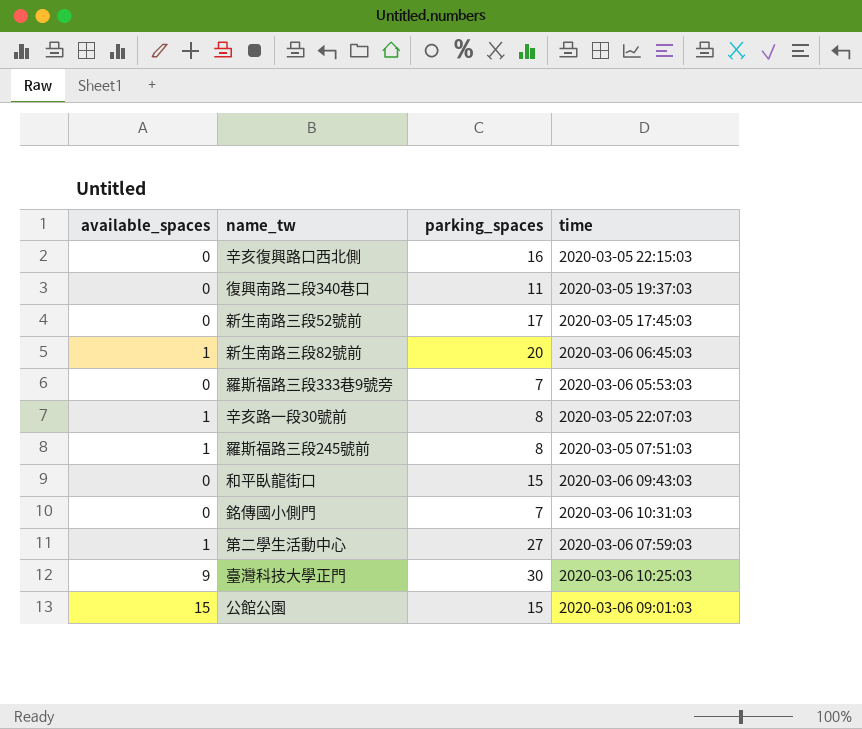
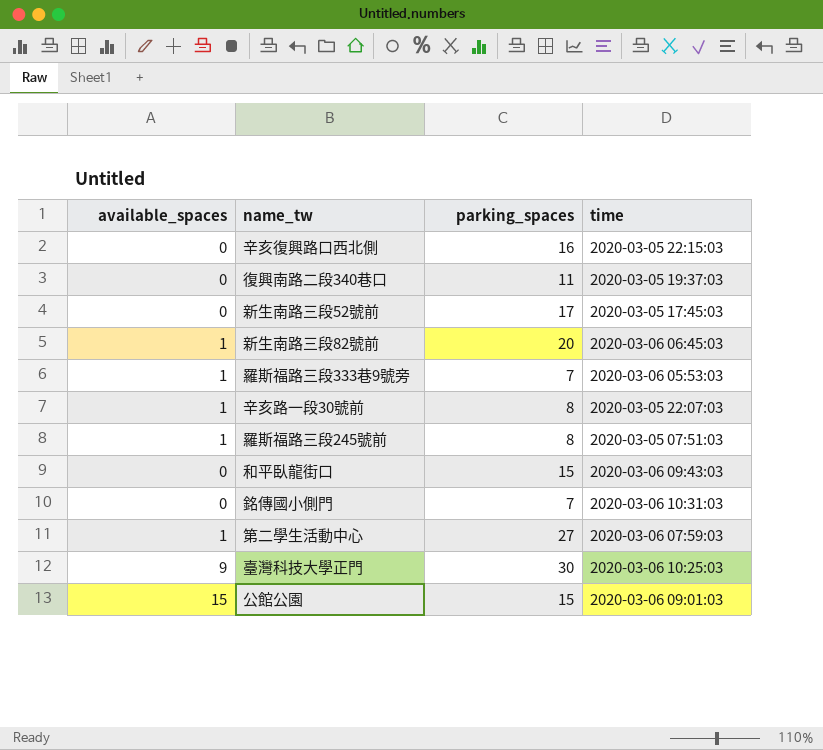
羅斯福路三段333巷9號旁 | available_spaces: 0 -> 1

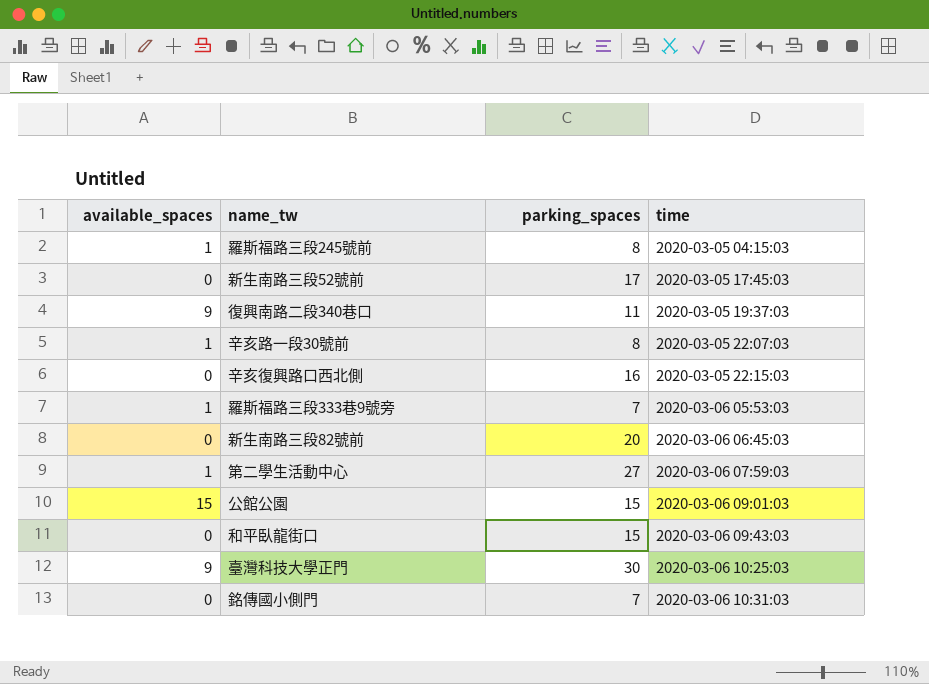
row order: none -> time ascending
羅斯福路三段245號前 | time: 2020-03-05 07:51:03 -> 2020-03-05 04:15:03
復興南路二段340巷口 | available_spaces: 0 -> 9
新生南路三段82號前 | available_spaces: 1 -> 0

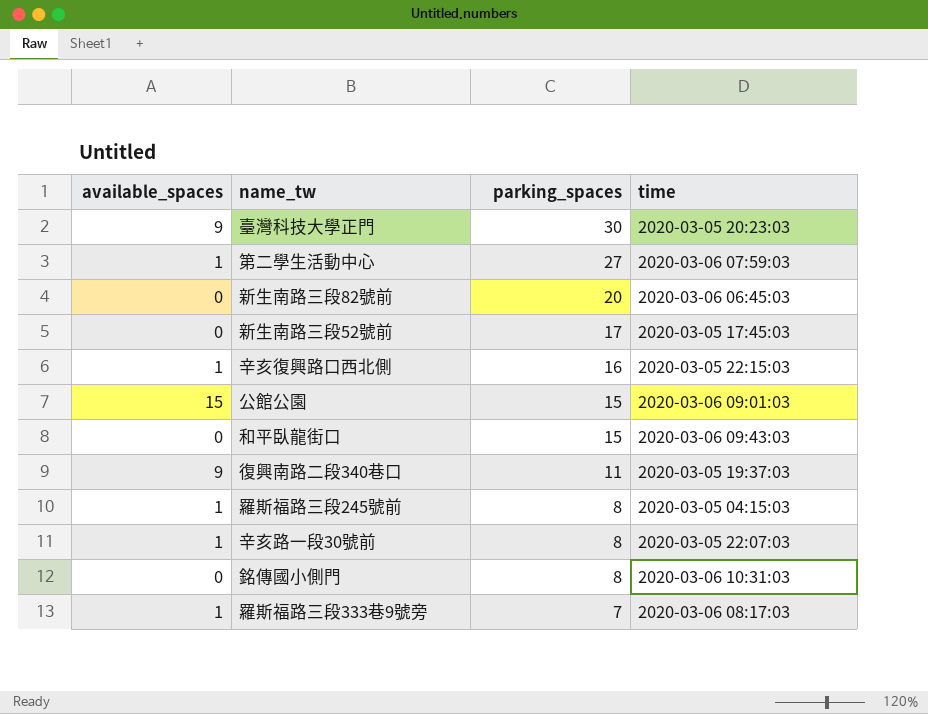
row order: time ascending -> parking_spaces descending
臺灣科技大學正門 | time: 2020-03-06 10:25:03 -> 2020-03-05 20:23:03
辛亥復興路口西北側 | available_spaces: 0 -> 1
銘傳國小側門 | parking_spaces: 7 -> 8
羅斯福路三段333巷9號旁 | time: 2020-03-06 05:53:03 -> 2020-03-06 08:17:03

